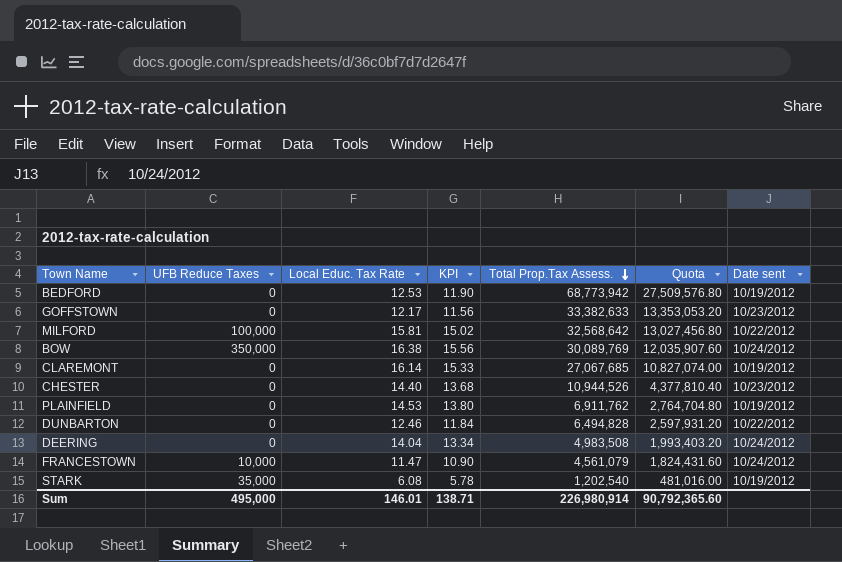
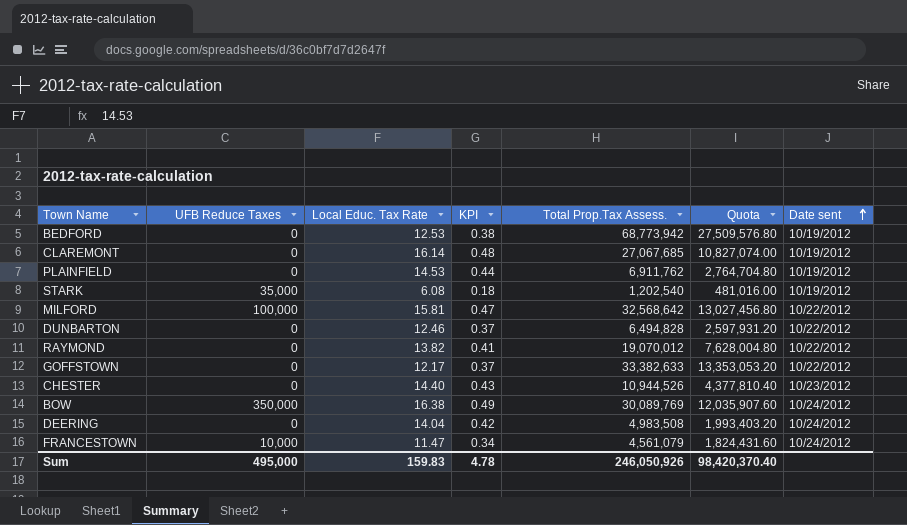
row order: Total Prop.Tax Assess. descending -> Date sent ascending
column KPI | formula: [Local Educ. Tax Rate] * 0.95 -> [Local Educ. Tax Rate] * 0.03
row RAYMOND: none -> 0 | 13.82 | 0.41 | 19,070,012 | 7,628,004.80 | 10/22/2012
GOFFSTOWN | Date sent: 10/23/2012 -> 10/22/2012
Sum | Local Educ. Tax Rate: 146.01 -> 159.83
Sum | KPI: 138.71 -> 4.78
Sum | Total Prop.Tax Assess.: 226,980,914 -> 246,050,926
Sum | Quota: 90,792,365.60 -> 98,420,370.40

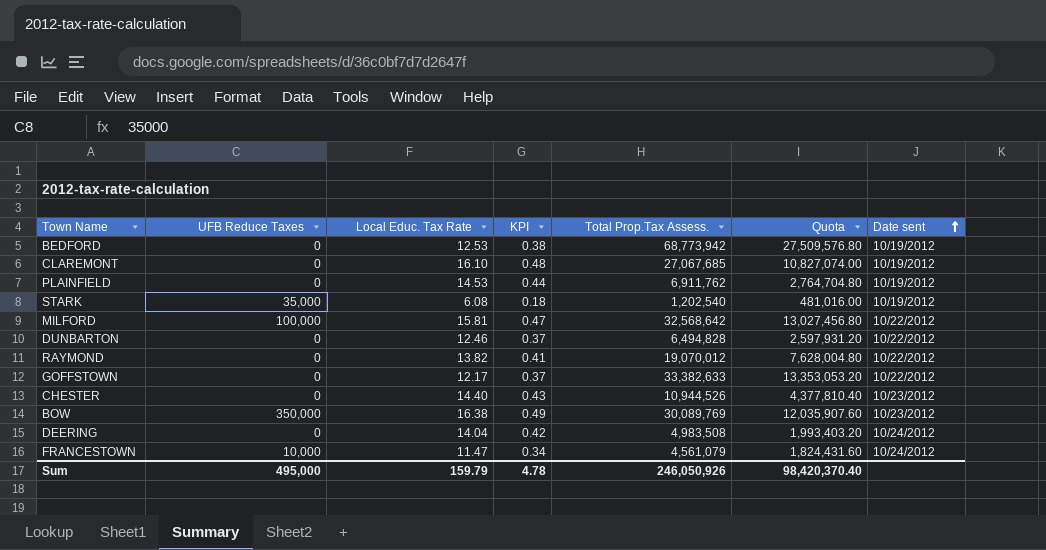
CLAREMONT | Local Educ. Tax Rate: 16.14 -> 16.10
BOW | Date sent: 10/24/2012 -> 10/23/2012
Sum | Local Educ. Tax Rate: 159.83 -> 159.79

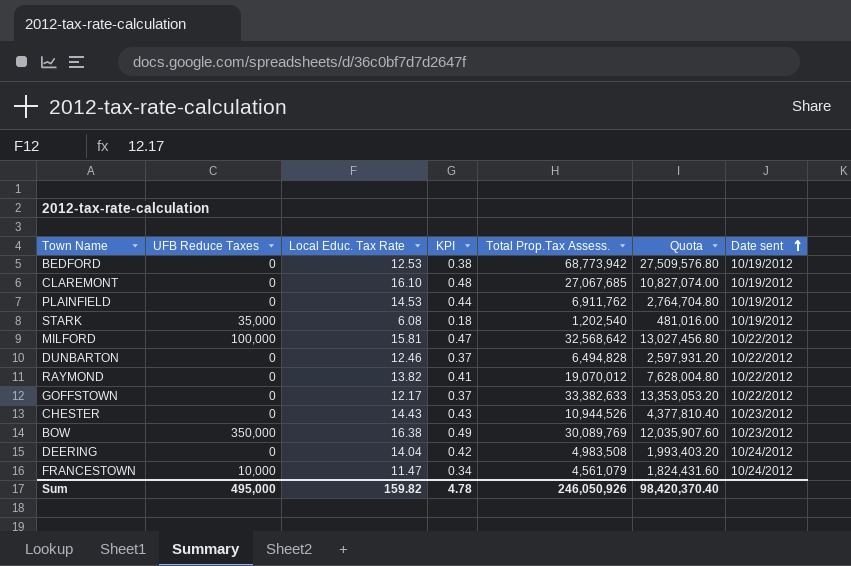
CHESTER | Local Educ. Tax Rate: 14.40 -> 14.43
Sum | Local Educ. Tax Rate: 159.79 -> 159.82

